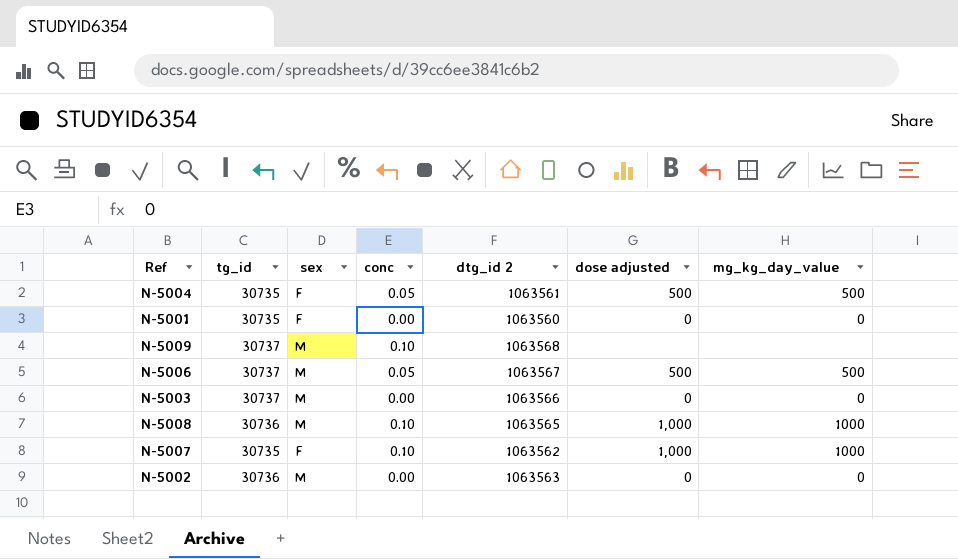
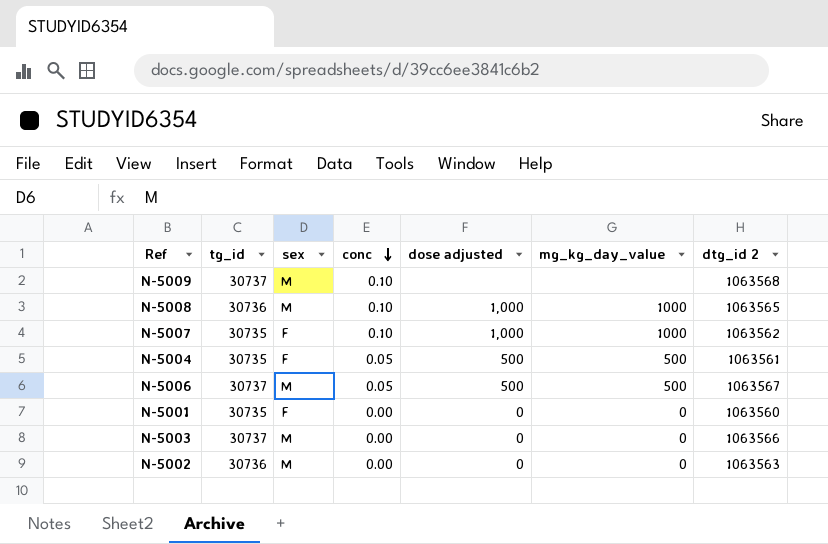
row order: none -> conc descending
column dtg_id 2 | position: 5 -> 7

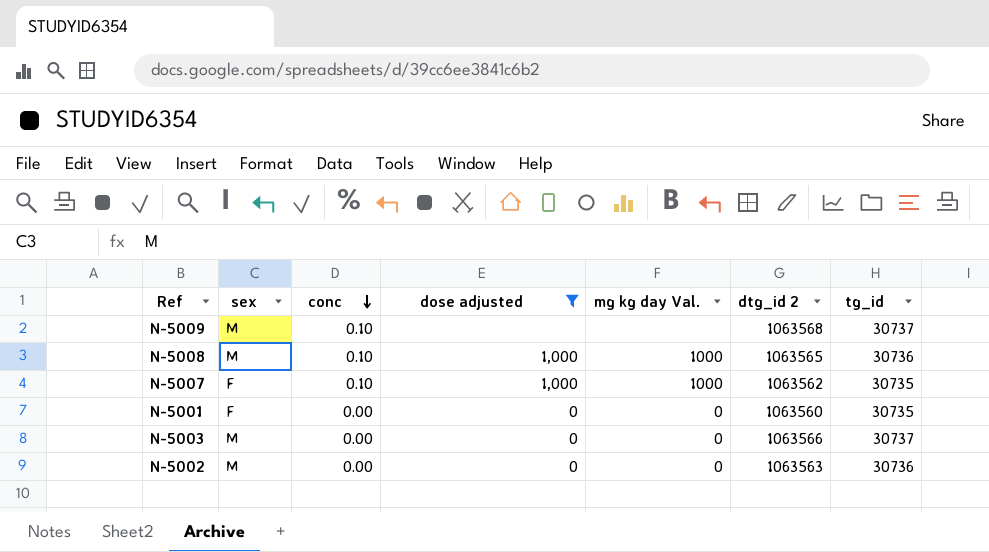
filter: none -> dose adjusted != 500
column name: mg_kg_day_value -> mg kg day Val.
column tg_id | position: 2 -> 7

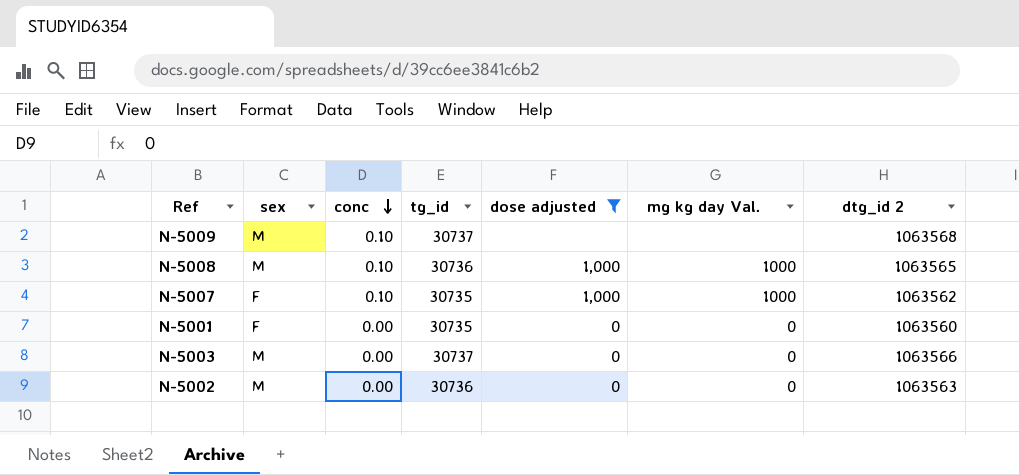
column tg_id | position: 7 -> 4

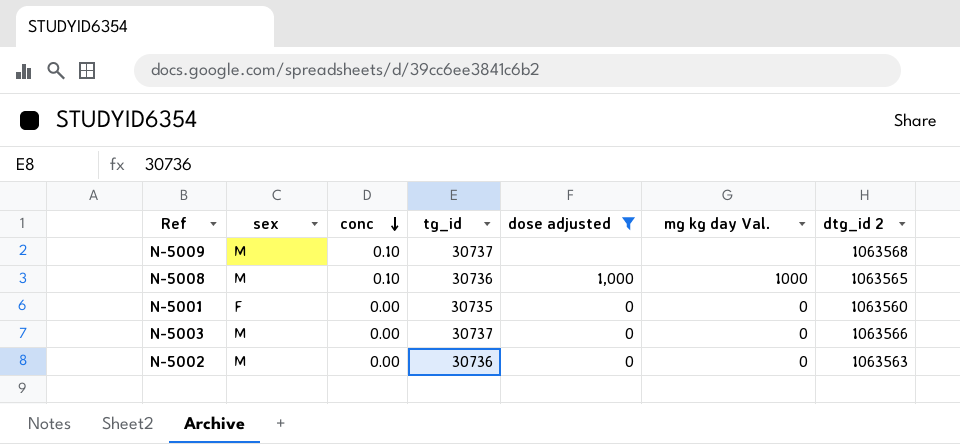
row N-5007: F | 0.10 | 30735 | 1,000 | 1000 | 1063562 -> none

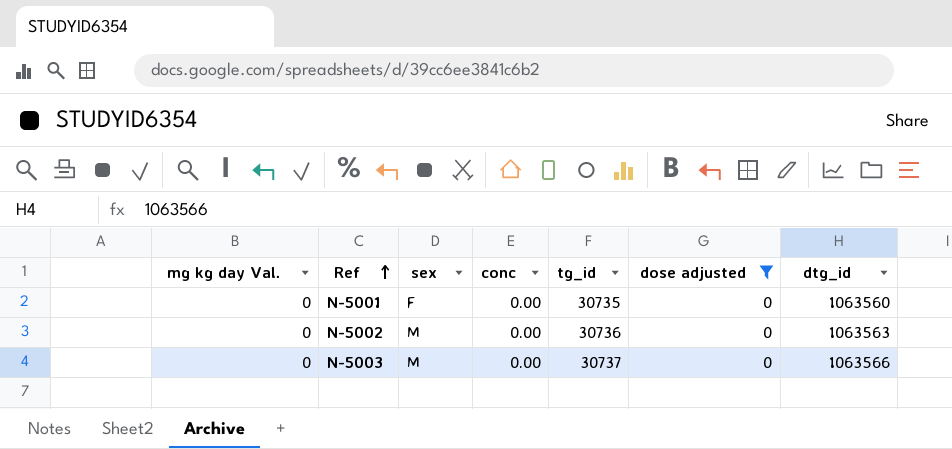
row order: conc descending -> Ref ascending
column mg kg day Val. | position: 6 -> 1
column name: dtg_id 2 -> dtg_id
row N-5009: M | 0.10 | 30737 | none | none | 1063568 -> none
row N-5008: M | 0.10 | 30736 | 1,000 | 1000 | 1063565 -> none

